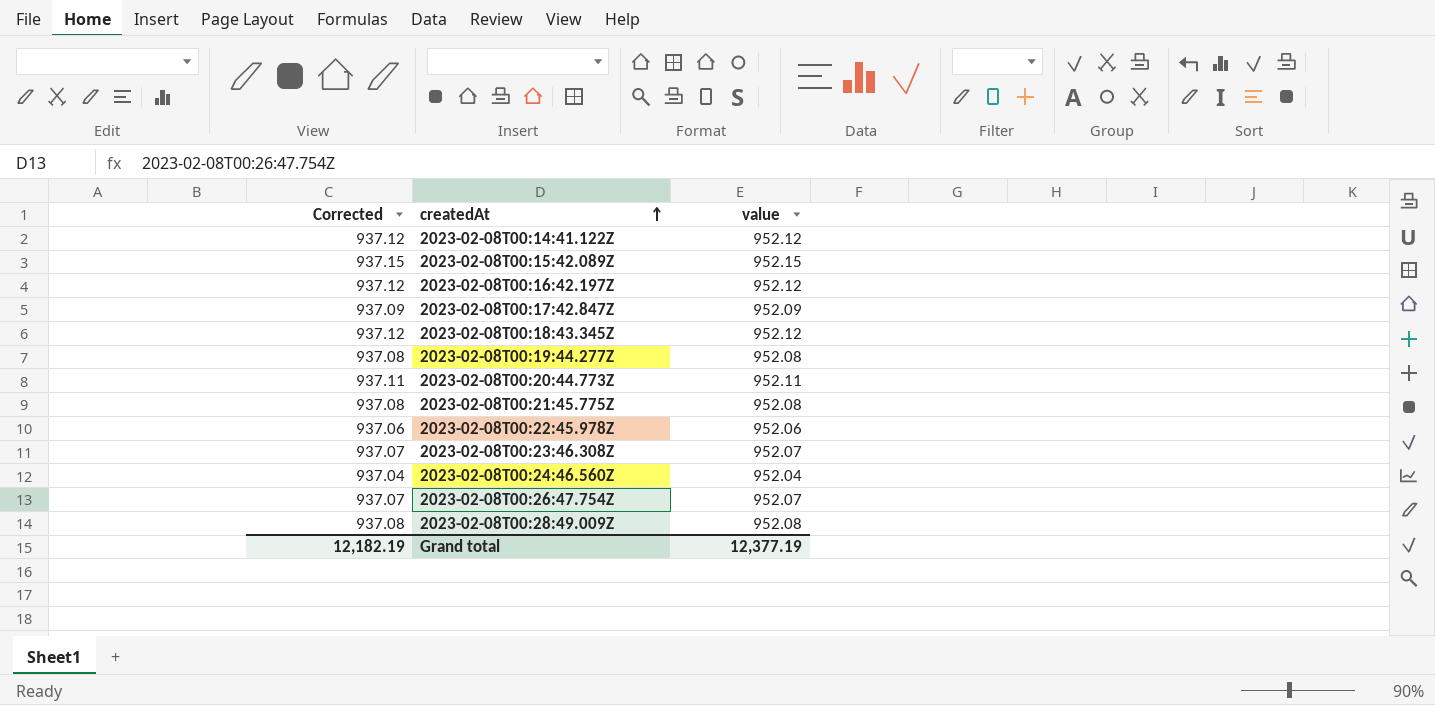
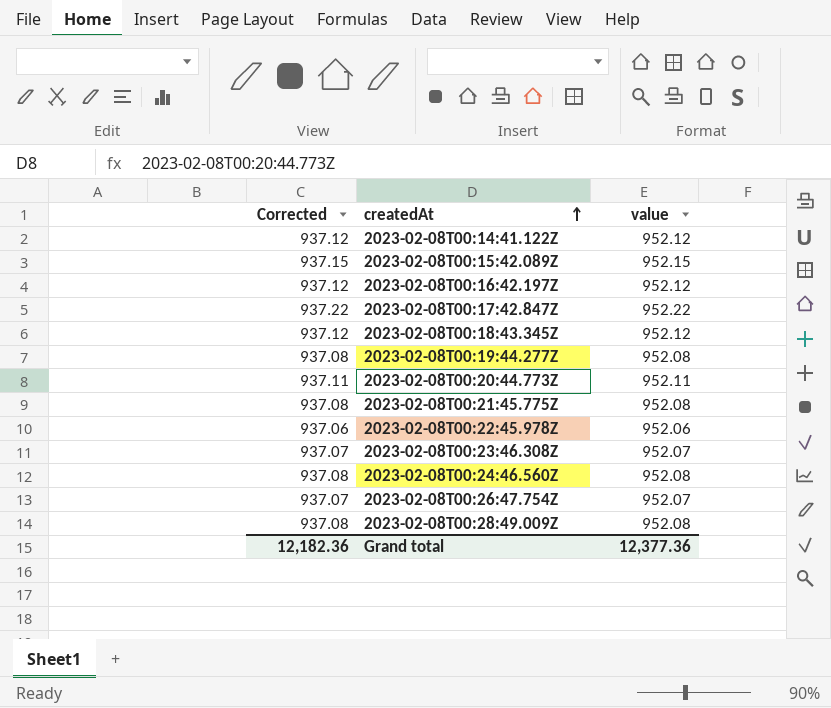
2023-02-08T00:17:42.847Z | Corrected: 937.09 -> 937.22
2023-02-08T00:17:42.847Z | value: 952.09 -> 952.22
2023-02-08T00:24:46.560Z | Corrected: 937.04 -> 937.08
2023-02-08T00:24:46.560Z | value: 952.04 -> 952.08
Grand total | Corrected: 12,182.19 -> 12,182.36
Grand total | value: 12,377.19 -> 12,377.36

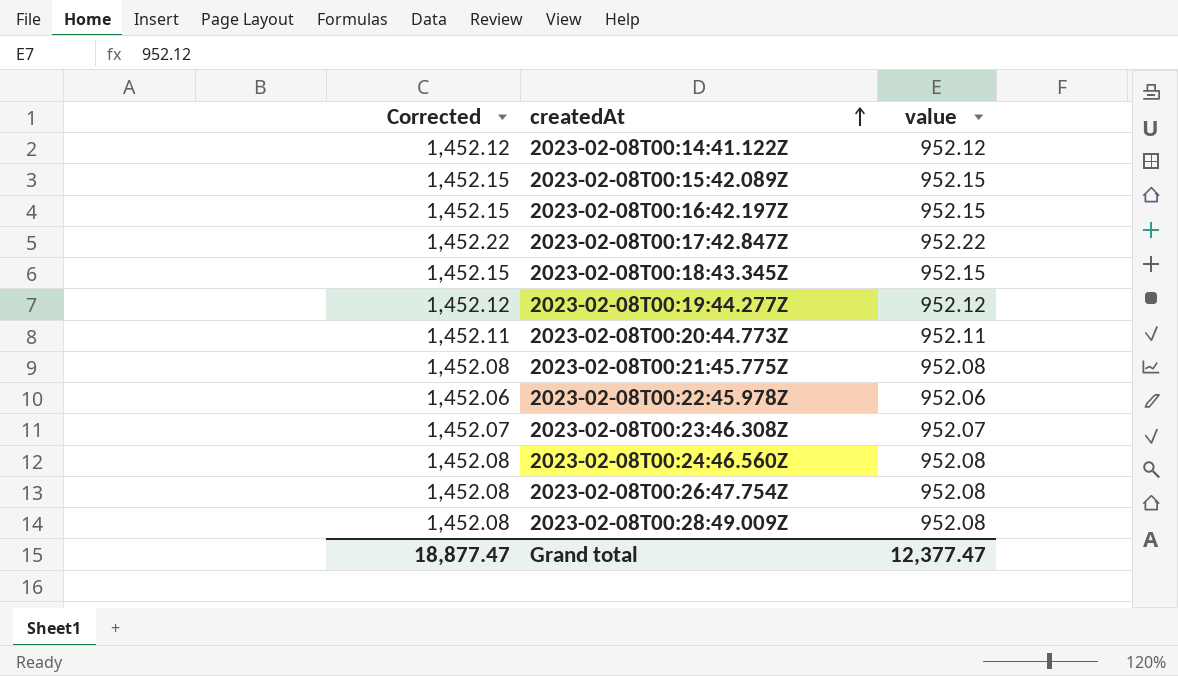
column Corrected | formula: [value] - 15 -> [value] + 500
2023-02-08T00:16:42.197Z | value: 952.12 -> 952.15
2023-02-08T00:18:43.345Z | value: 952.12 -> 952.15
2023-02-08T00:19:44.277Z | value: 952.08 -> 952.12
2023-02-08T00:26:47.754Z | value: 952.07 -> 952.08
Grand total | Corrected: 12,182.36 -> 18,877.47
Grand total | value: 12,377.36 -> 12,377.47

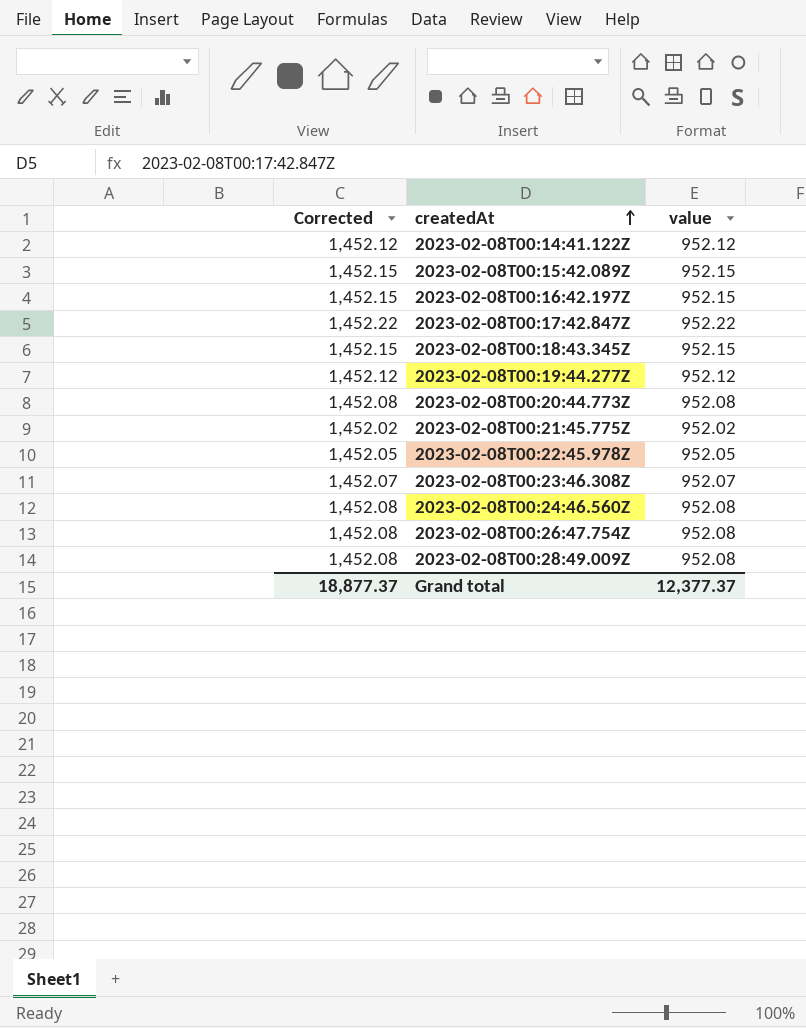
2023-02-08T00:20:44.773Z | Corrected: 1,452.11 -> 1,452.08
2023-02-08T00:20:44.773Z | value: 952.11 -> 952.08
2023-02-08T00:21:45.775Z | Corrected: 1,452.08 -> 1,452.02
2023-02-08T00:21:45.775Z | value: 952.08 -> 952.02
2023-02-08T00:22:45.978Z | Corrected: 1,452.06 -> 1,452.05
2023-02-08T00:22:45.978Z | value: 952.06 -> 952.05
Grand total | Corrected: 18,877.47 -> 18,877.37
Grand total | value: 12,377.47 -> 12,377.37

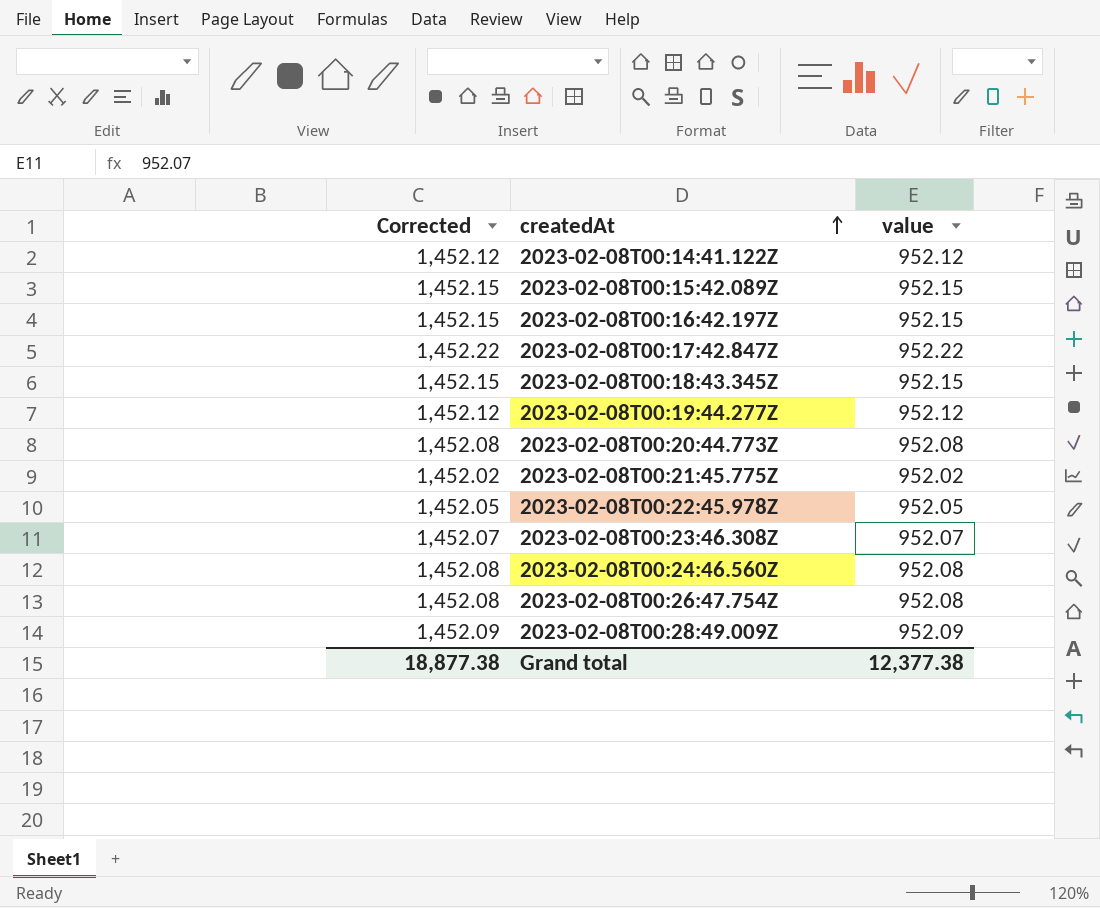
2023-02-08T00:28:49.009Z | Corrected: 1,452.08 -> 1,452.09
2023-02-08T00:28:49.009Z | value: 952.08 -> 952.09
Grand total | Corrected: 18,877.37 -> 18,877.38
Grand total | value: 12,377.37 -> 12,377.38

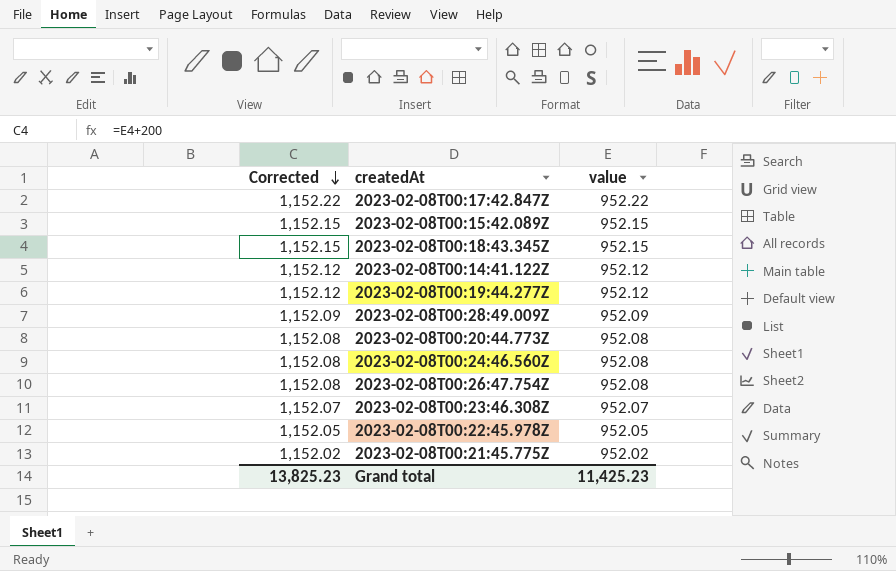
row order: createdAt ascending -> Corrected descending
column Corrected | formula: [value] + 500 -> [value] + 200
row 2023-02-08T00:16:42.197Z: 1,452.15 | 952.15 -> none
Grand total | Corrected: 18,877.38 -> 13,825.23
Grand total | value: 12,377.38 -> 11,425.23

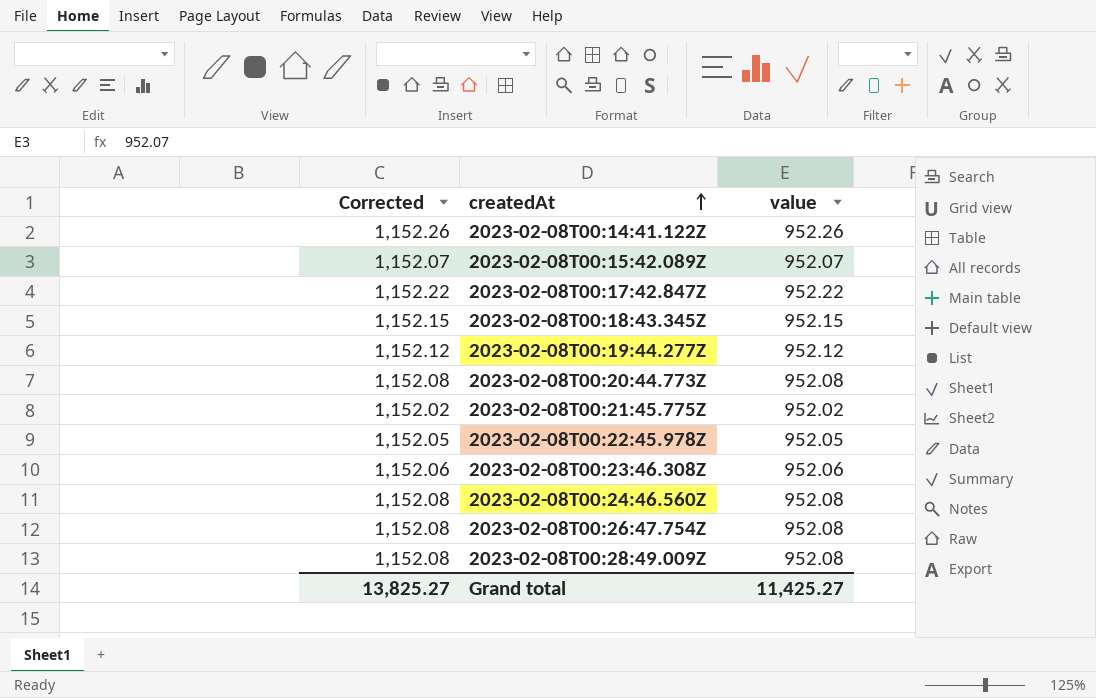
row order: Corrected descending -> createdAt ascending
2023-02-08T00:14:41.122Z | Corrected: 1,152.12 -> 1,152.26
2023-02-08T00:14:41.122Z | value: 952.12 -> 952.26
2023-02-08T00:15:42.089Z | Corrected: 1,152.15 -> 1,152.07
2023-02-08T00:15:42.089Z | value: 952.15 -> 952.07
2023-02-08T00:23:46.308Z | Corrected: 1,152.07 -> 1,152.06
2023-02-08T00:23:46.308Z | value: 952.07 -> 952.06
2023-02-08T00:28:49.009Z | Corrected: 1,152.09 -> 1,152.08
2023-02-08T00:28:49.009Z | value: 952.09 -> 952.08
Grand total | Corrected: 13,825.23 -> 13,825.27
Grand total | value: 11,425.23 -> 11,425.27

